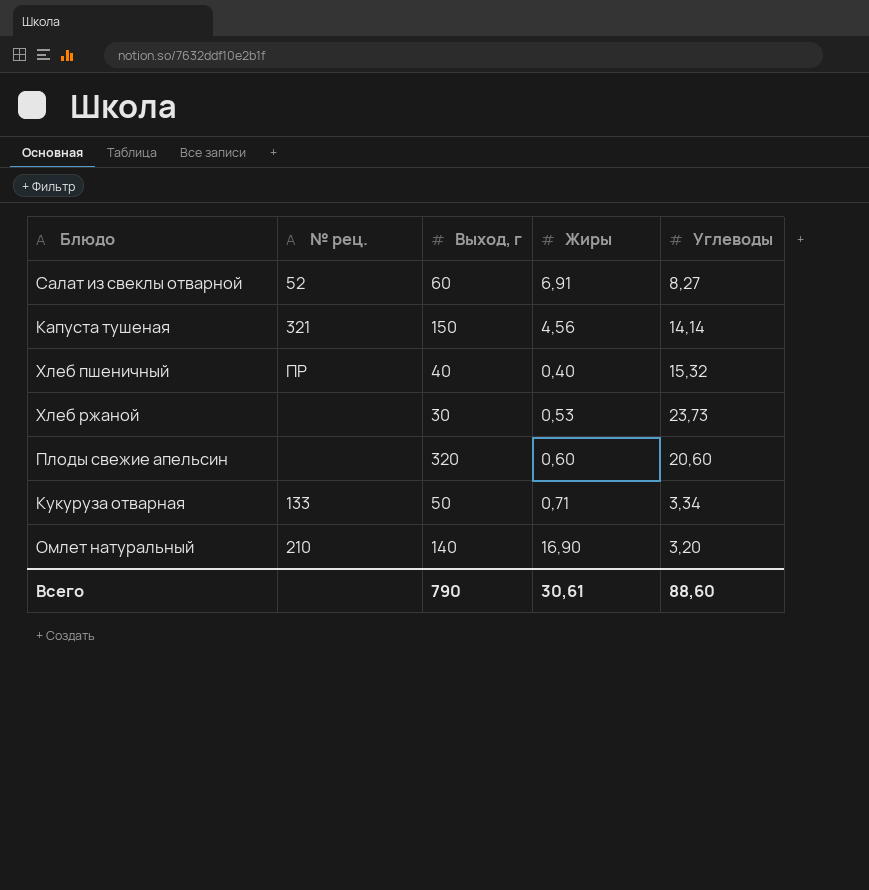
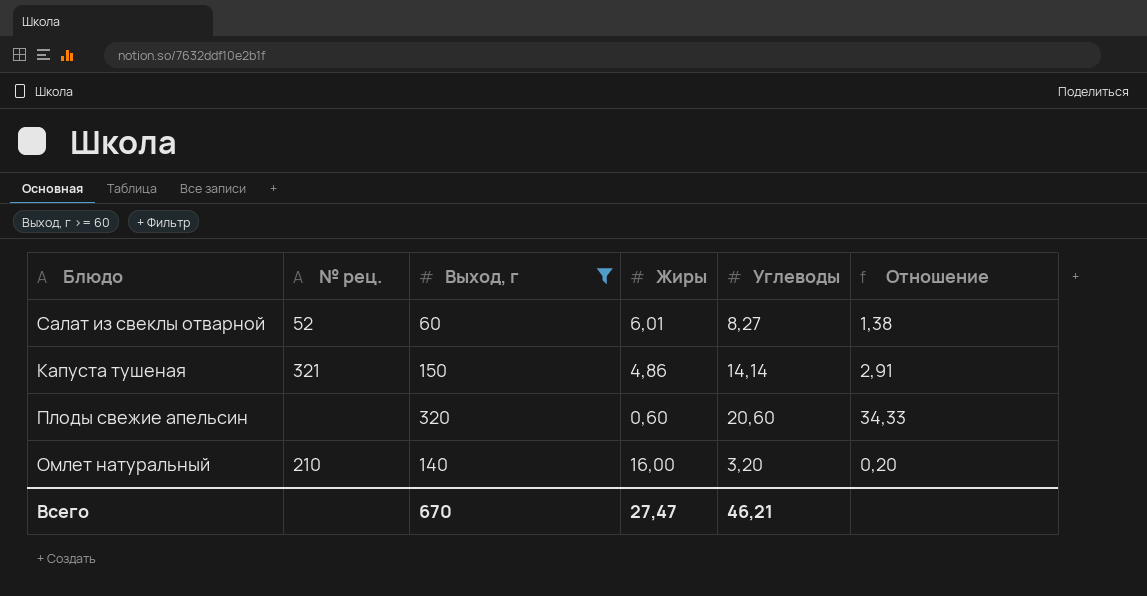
filter: none -> Выход, г >= 60
column Отношение | formula: none -> [Углеводы] / [Жиры]
Салат из свеклы отварной | Жиры: 6,91 -> 6,01
Капуста тушеная | Жиры: 4,56 -> 4,86
Омлет натуральный | Жиры: 16,90 -> 16,00
Всего | Выход, г: 790 -> 670
Всего | Жиры: 30,61 -> 27,47
Всего | Углеводы: 88,60 -> 46,21

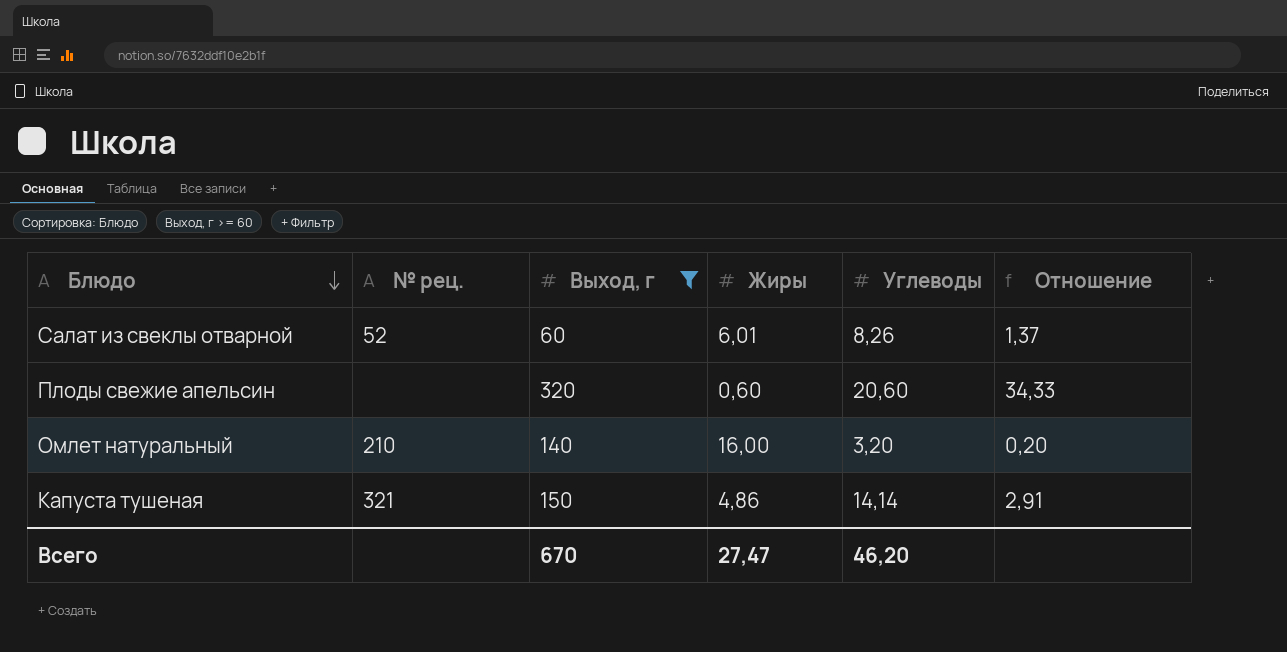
row order: none -> Блюдо descending
Салат из свеклы отварной | Углеводы: 8,27 -> 8,26
Салат из свеклы отварной | Отношение: 1,38 -> 1,37
Всего | Углеводы: 46,21 -> 46,20

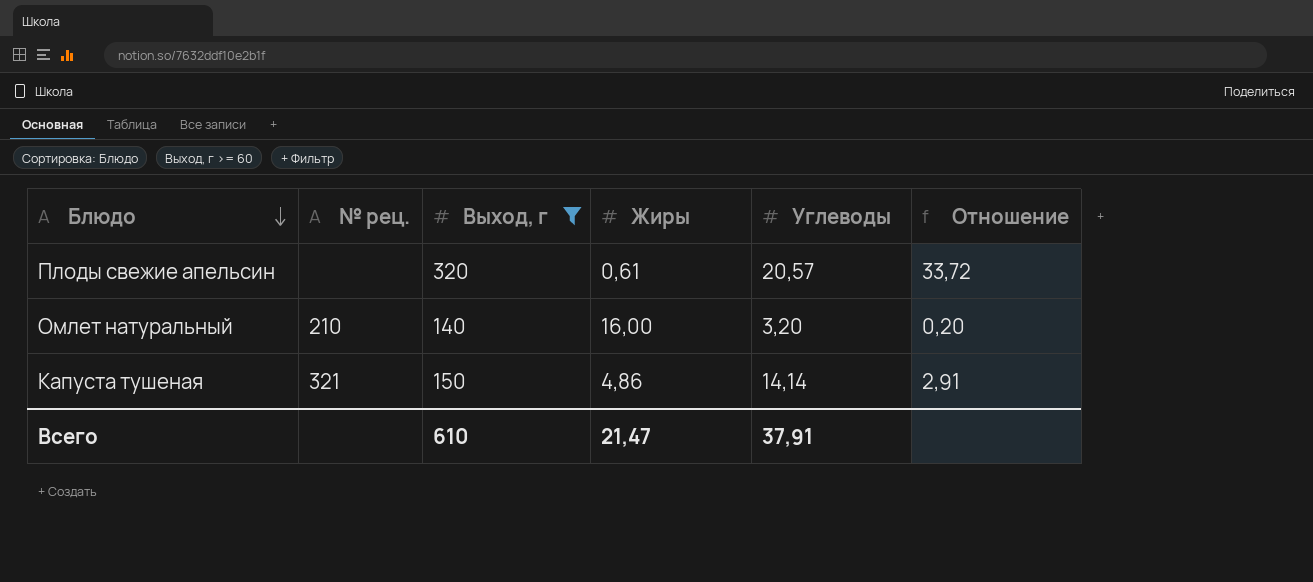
row Салат из свеклы отварной: 52 | 60 | 6,01 | 8,26 | 1,37 -> none
Плоды свежие апельсин | Жиры: 0,60 -> 0,61
Плоды свежие апельсин | Углеводы: 20,60 -> 20,57
Плоды свежие апельсин | Отношение: 34,33 -> 33,72
Всего | Выход, г: 670 -> 610
Всего | Жиры: 27,47 -> 21,47
Всего | Углеводы: 46,20 -> 37,91

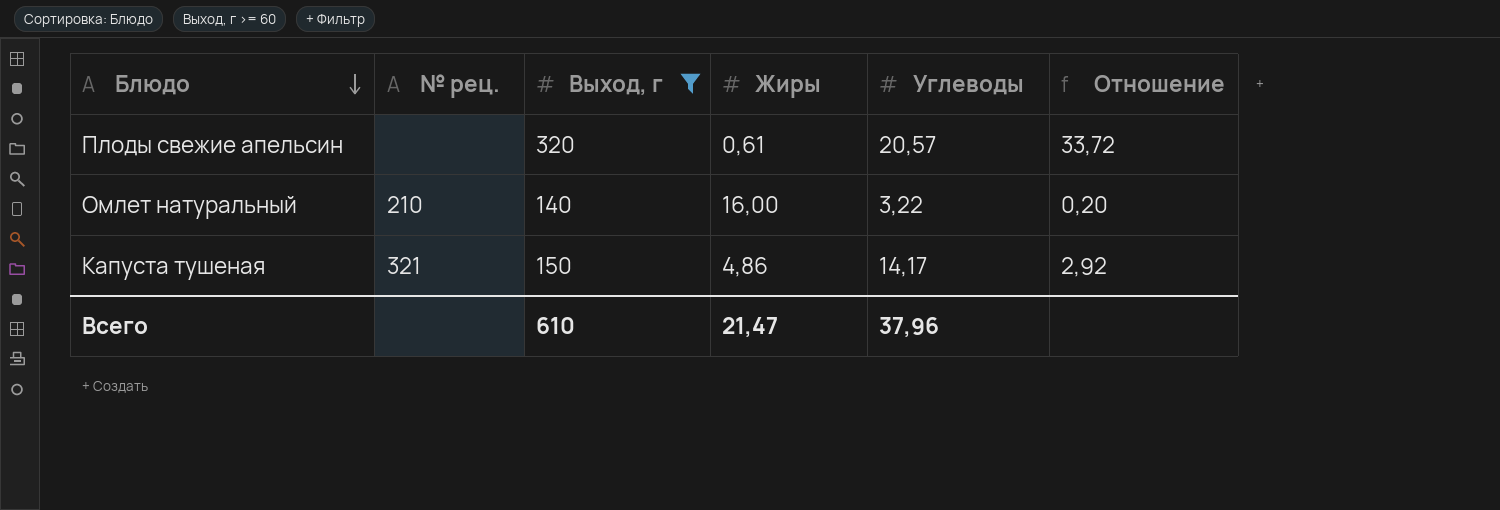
Омлет натуральный | Углеводы: 3,20 -> 3,22
Капуста тушеная | Углеводы: 14,14 -> 14,17
Капуста тушеная | Отношение: 2,91 -> 2,92
Всего | Углеводы: 37,91 -> 37,96

